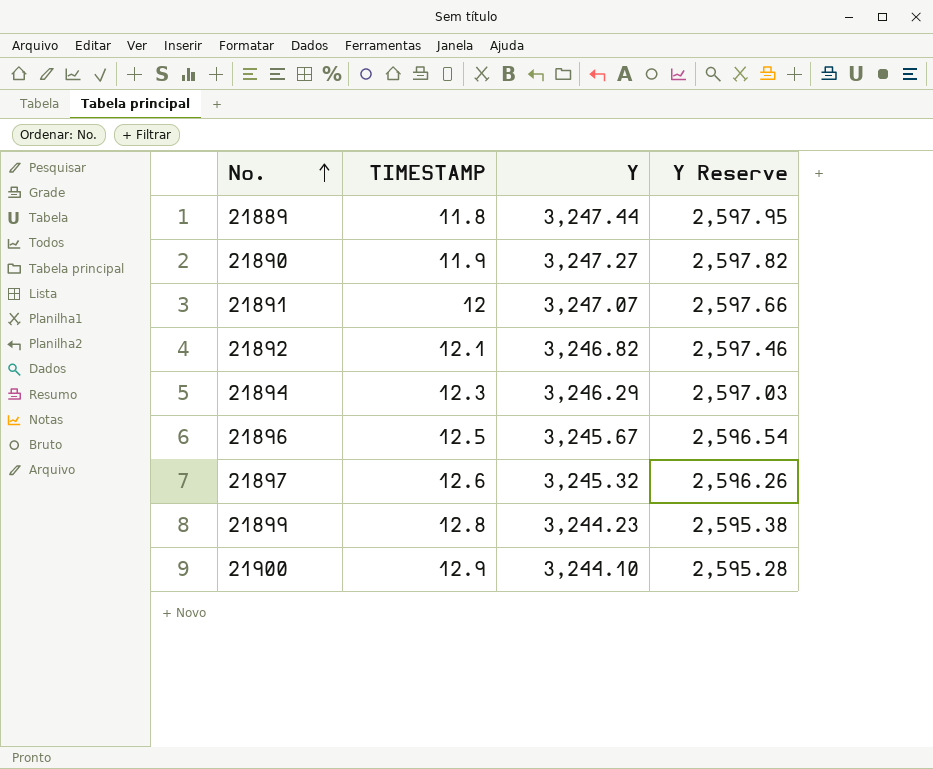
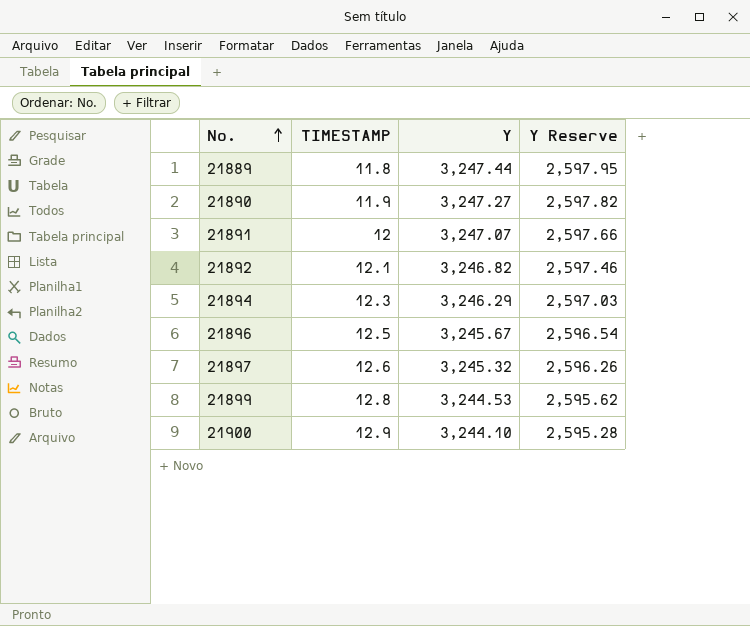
21899 | Y: 3,244.23 -> 3,244.53
21899 | Y Reserve: 2,595.38 -> 2,595.62

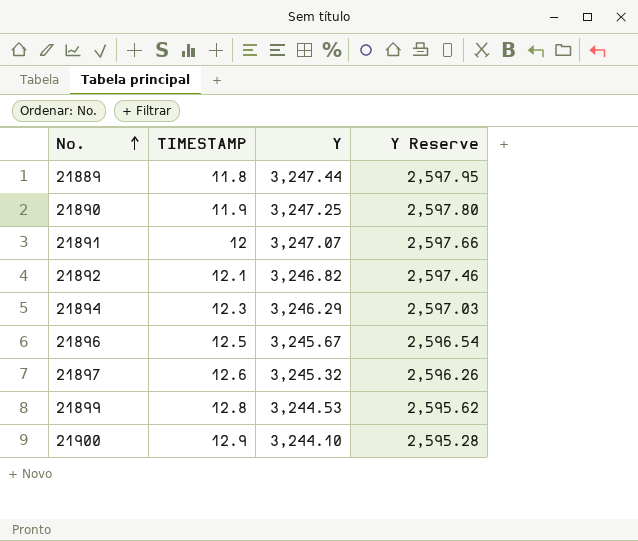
21890 | Y: 3,247.27 -> 3,247.25
21890 | Y Reserve: 2,597.82 -> 2,597.80

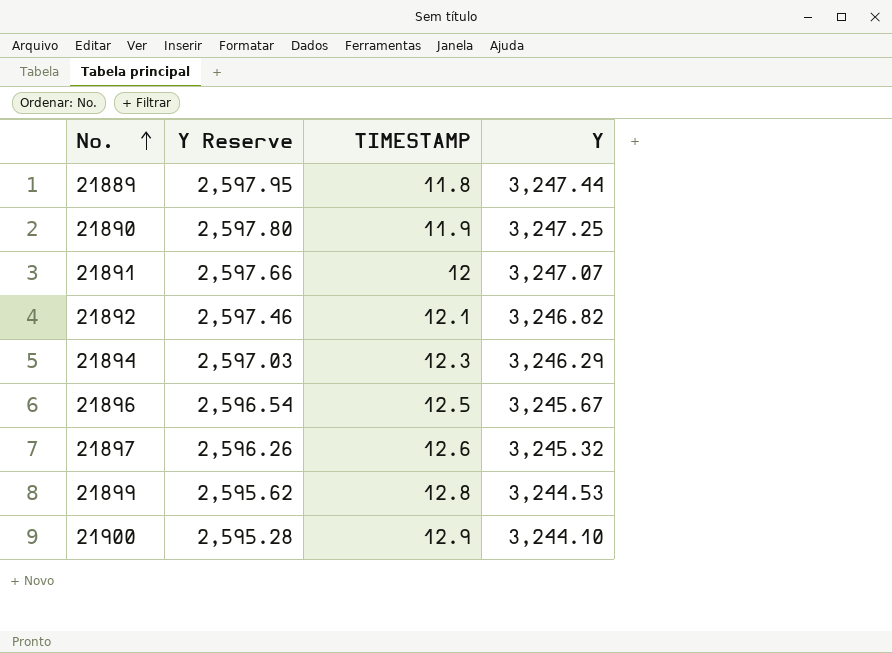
column Y Reserve | position: 4 -> 2

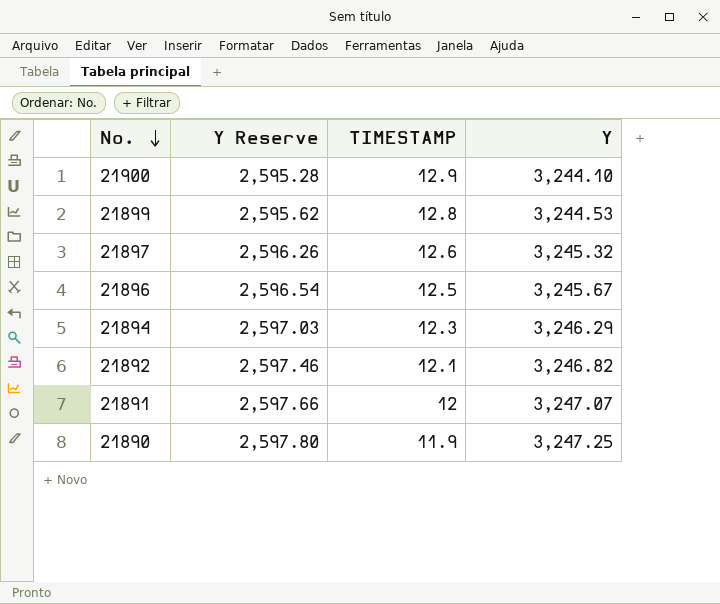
row order: No. ascending -> No. descending
row 21889: 2,597.95 | 11.8 | 3,247.44 -> none

